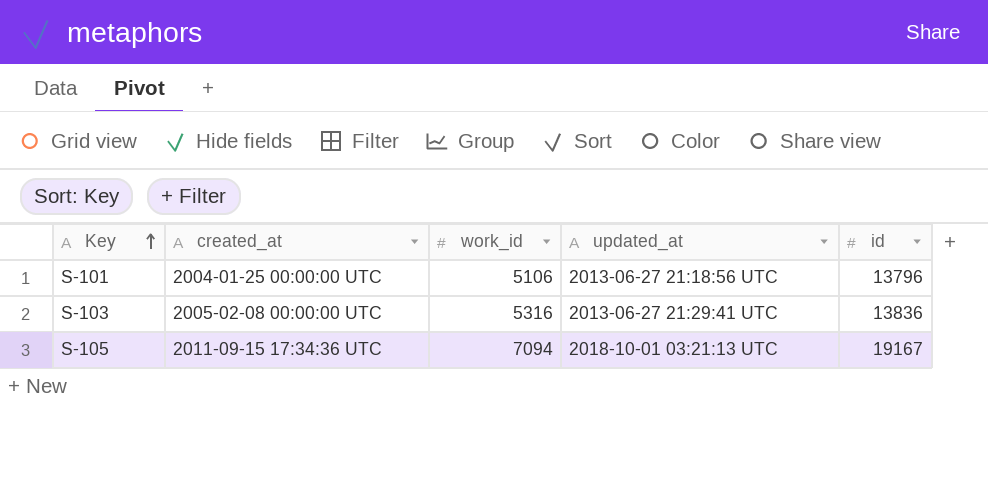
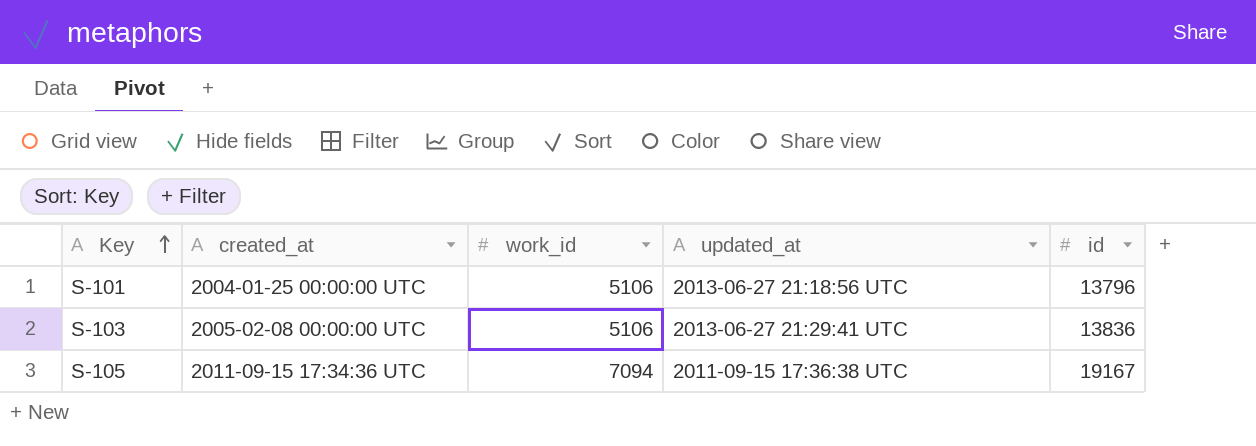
S-103 | work_id: 5316 -> 5106
S-105 | updated_at: 2018-10-01 03:21:13 UTC -> 2011-09-15 17:36:38 UTC

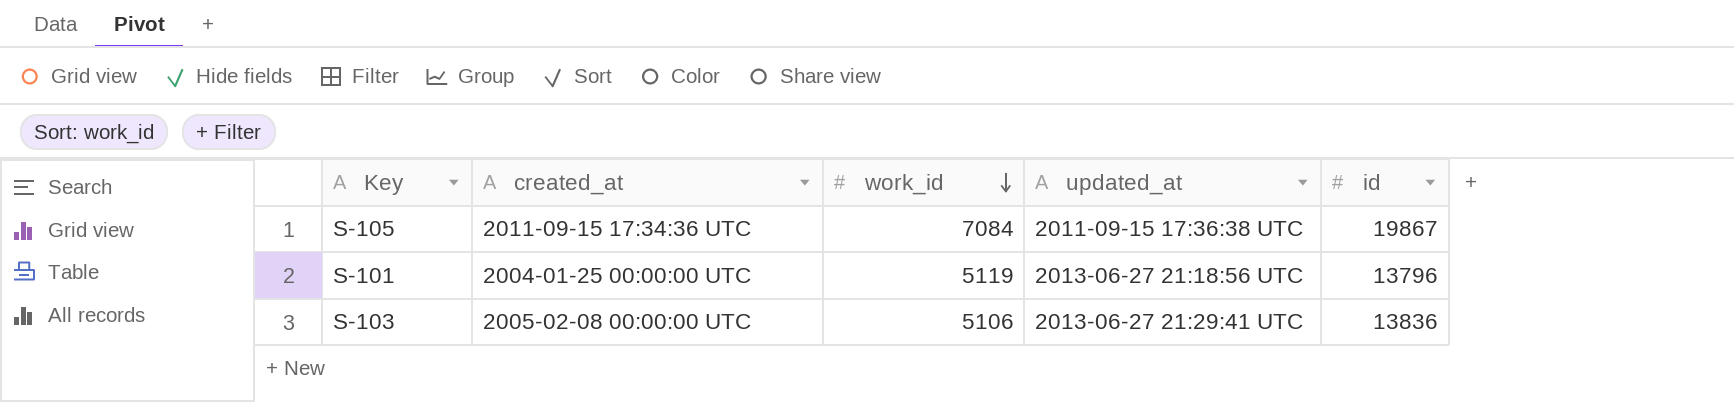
row order: Key ascending -> work_id descending
S-105 | work_id: 7094 -> 7084
S-105 | id: 19167 -> 19867
S-101 | work_id: 5106 -> 5119

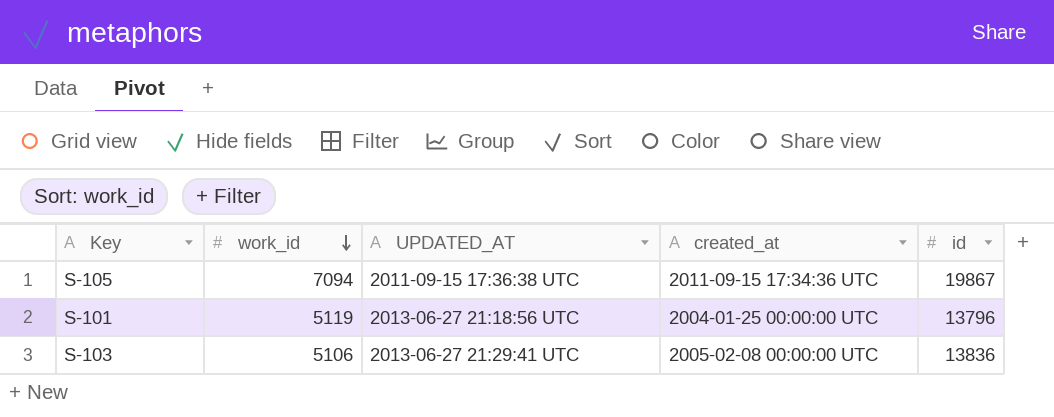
column name: updated_at -> UPDATED_AT
column created_at | position: 2 -> 4
S-105 | work_id: 7084 -> 7094

